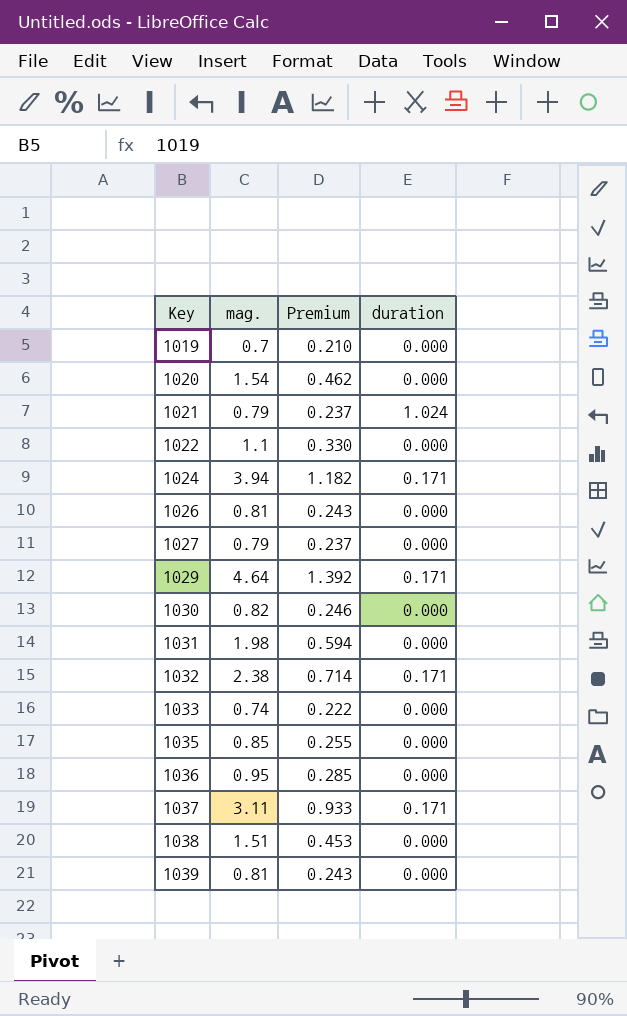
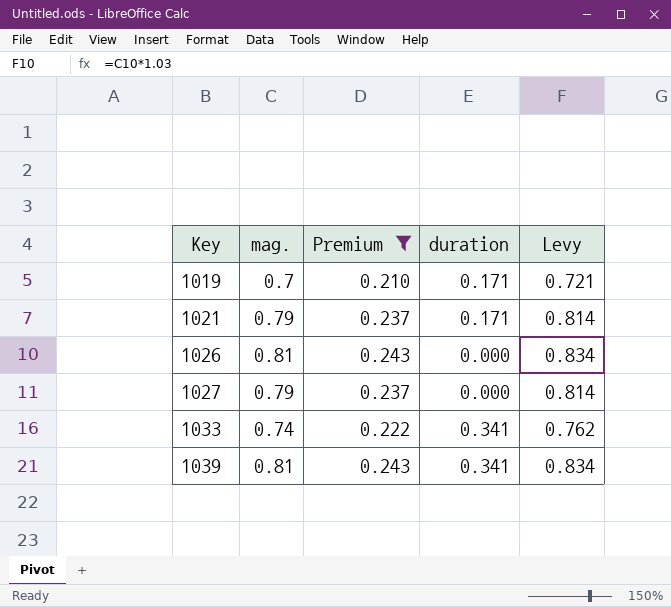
filter: none -> Premium <= 0.243
column Levy | formula: none -> [mag.] * 1.03
1019 | duration: 0.000 -> 0.171
1021 | duration: 1.024 -> 0.171
1033 | duration: 0.000 -> 0.341
1039 | duration: 0.000 -> 0.341

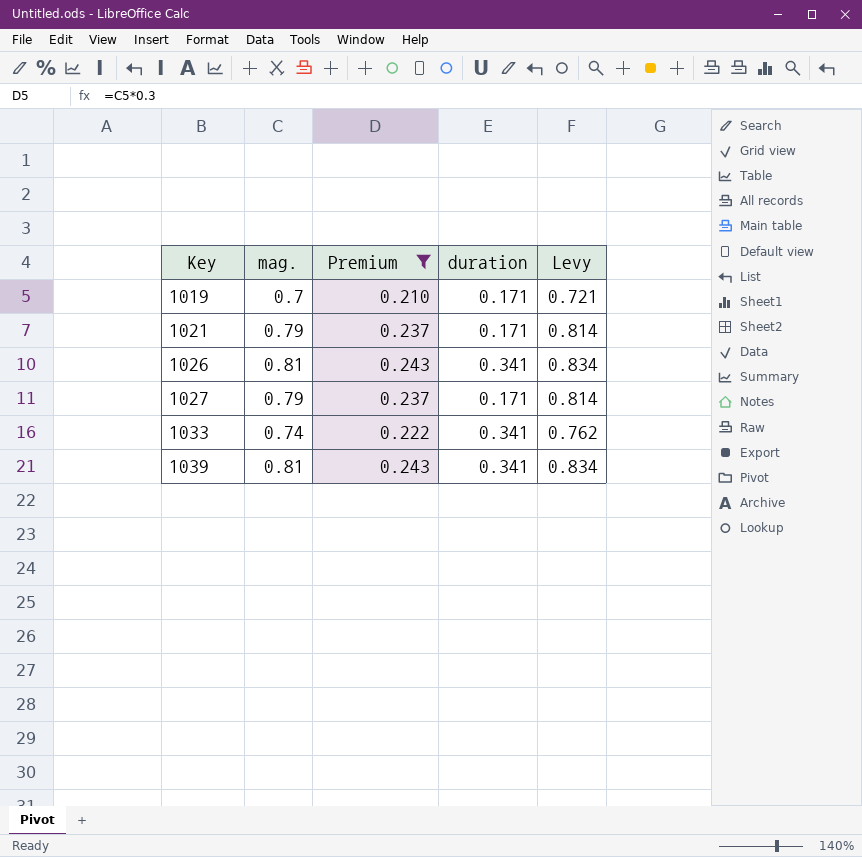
1026 | duration: 0.000 -> 0.341
1027 | duration: 0.000 -> 0.171

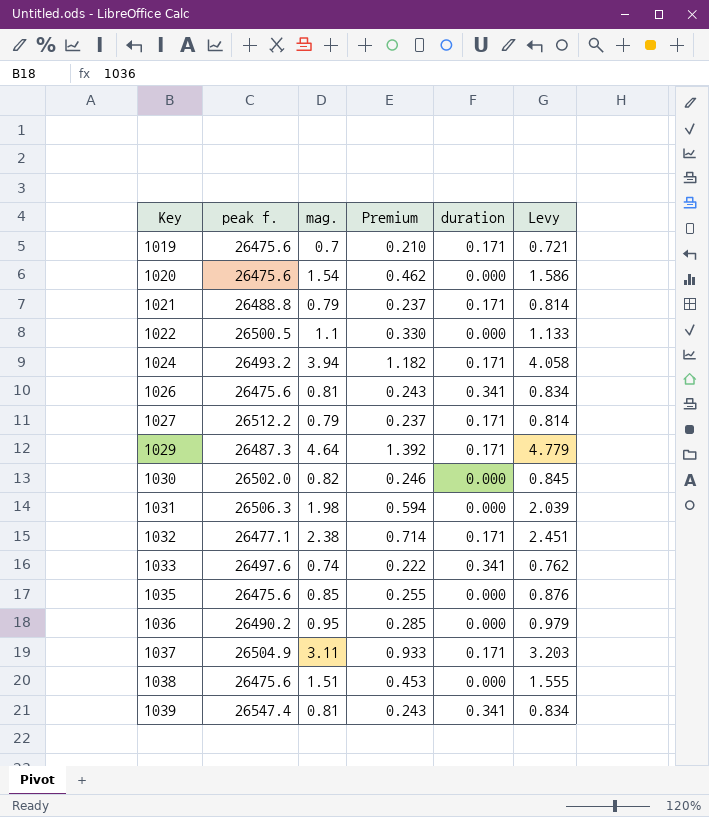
filter: Premium <= 0.243 -> none
column peak f. | position: none -> 2

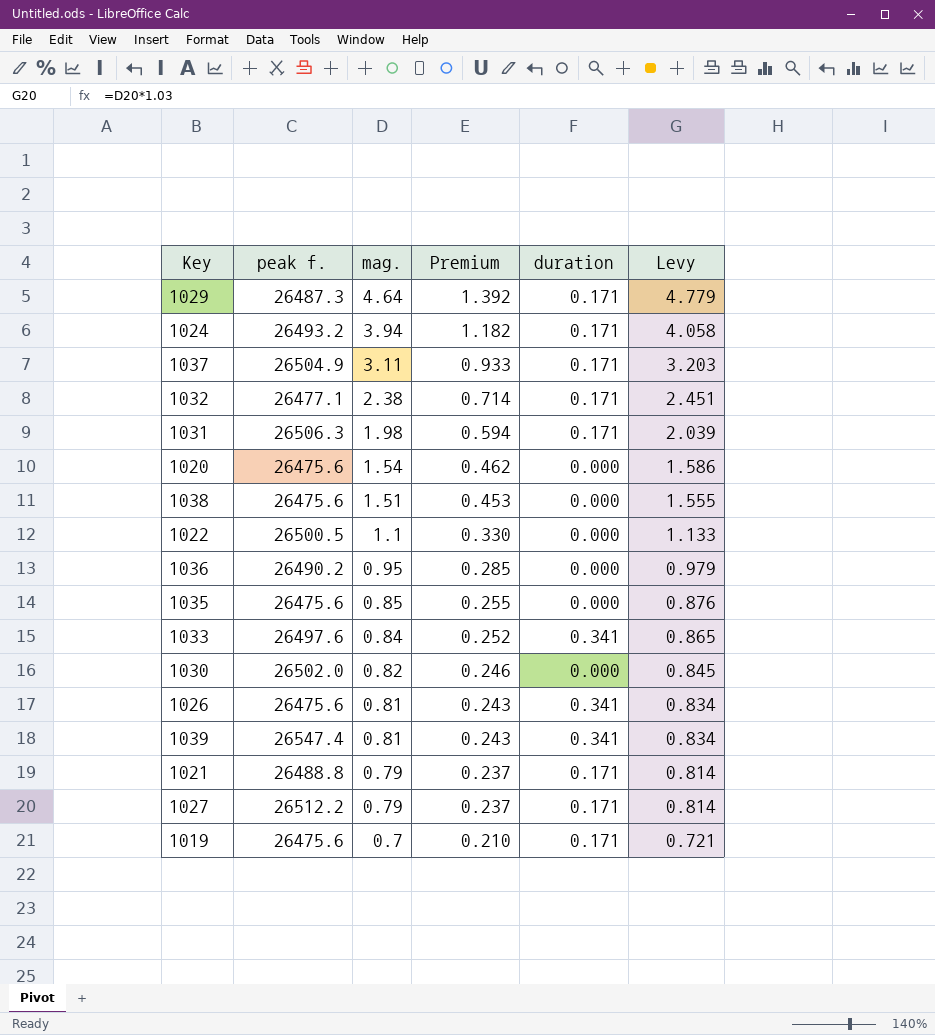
row order: Key ascending -> mag. descending
1031 | duration: 0.000 -> 0.171
1033 | mag.: 0.74 -> 0.84
1033 | Premium: 0.222 -> 0.252
1033 | Levy: 0.762 -> 0.865

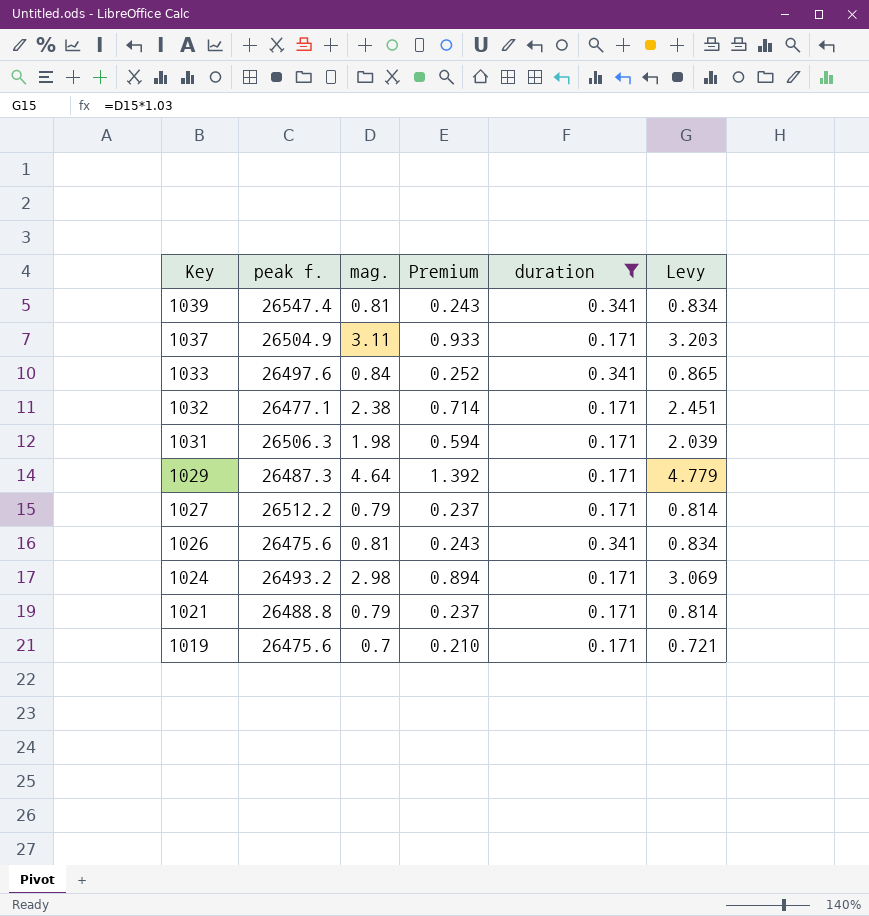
filter: none -> duration != 0.000
row order: mag. descending -> Key descending
1024 | mag.: 3.94 -> 2.98
1024 | Premium: 1.182 -> 0.894
1024 | Levy: 4.058 -> 3.069

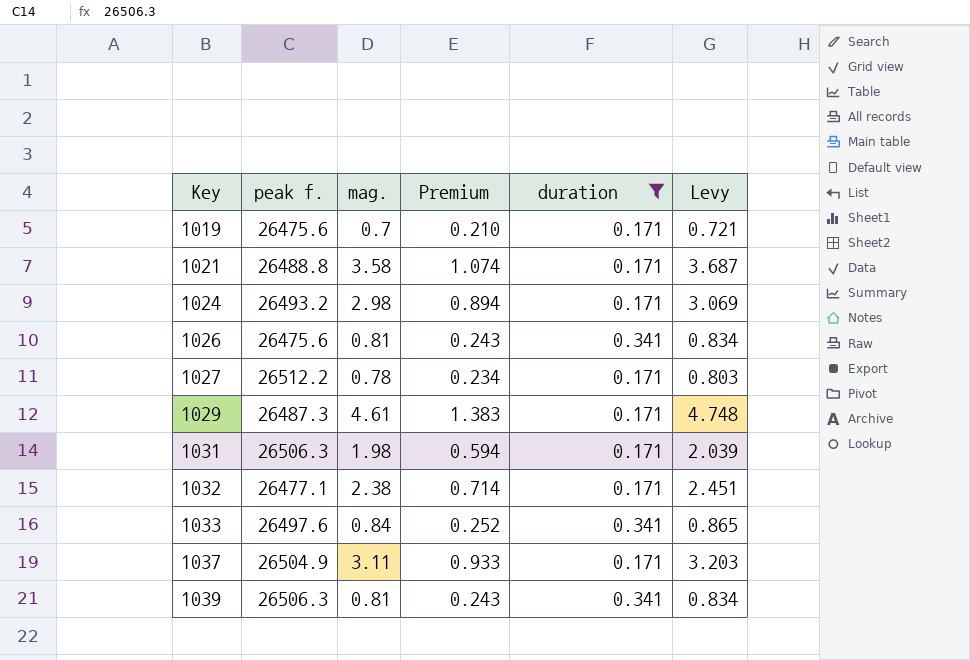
row order: Key descending -> Key ascending
1021 | mag.: 0.79 -> 3.58
1021 | Premium: 0.237 -> 1.074
1021 | Levy: 0.814 -> 3.687
1027 | mag.: 0.79 -> 0.78
1027 | Premium: 0.237 -> 0.234
1027 | Levy: 0.814 -> 0.803
1029 | mag.: 4.64 -> 4.61
1029 | Premium: 1.392 -> 1.383
1029 | Levy: 4.779 -> 4.748
1039 | peak f.: 26547.4 -> 26506.3

